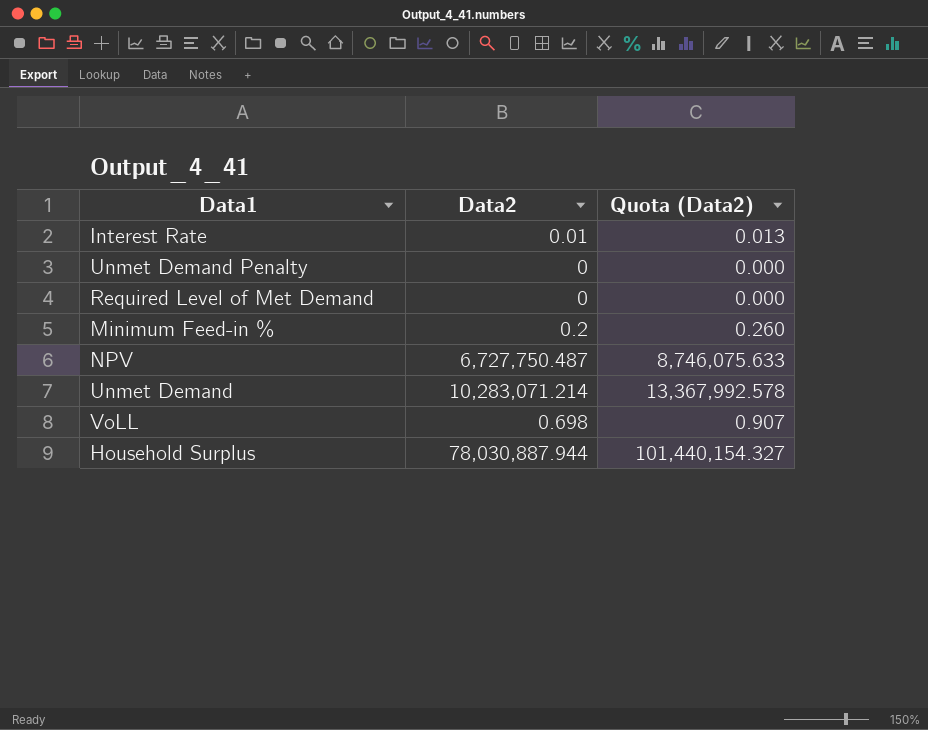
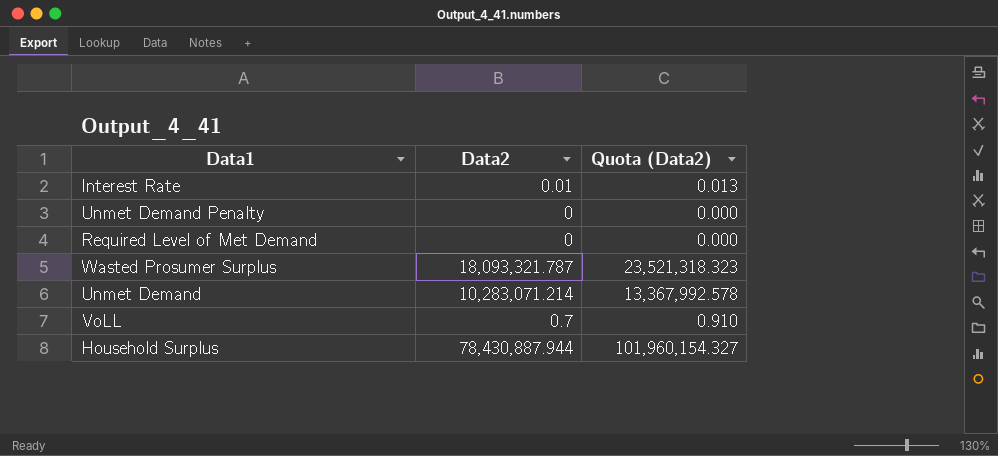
row Minimum Feed-in %: 0.2 | 0.260 -> none
row NPV: 6,727,750.487 | 8,746,075.633 -> none
row Wasted Prosumer Surplus: none -> 18,093,321.787 | 23,521,318.323
VoLL | Data2: 0.698 -> 0.7
VoLL | Quota (Data2): 0.907 -> 0.910
Household Surplus | Data2: 78,030,887.944 -> 78,430,887.944
Household Surplus | Quota (Data2): 101,440,154.327 -> 101,960,154.327

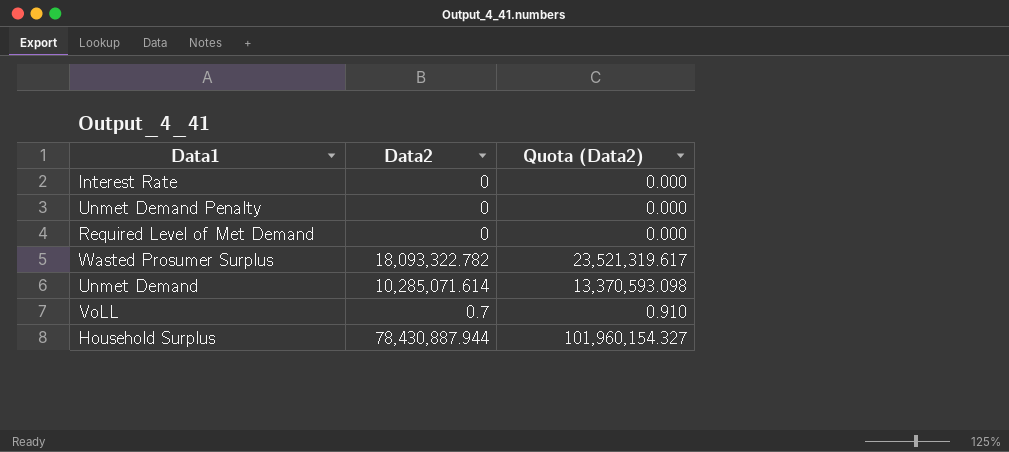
Interest Rate | Data2: 0.01 -> 0
Interest Rate | Quota (Data2): 0.013 -> 0.000
Wasted Prosumer Surplus | Data2: 18,093,321.787 -> 18,093,322.782
Wasted Prosumer Surplus | Quota (Data2): 23,521,318.323 -> 23,521,319.617
Unmet Demand | Data2: 10,283,071.214 -> 10,285,071.614
Unmet Demand | Quota (Data2): 13,367,992.578 -> 13,370,593.098

